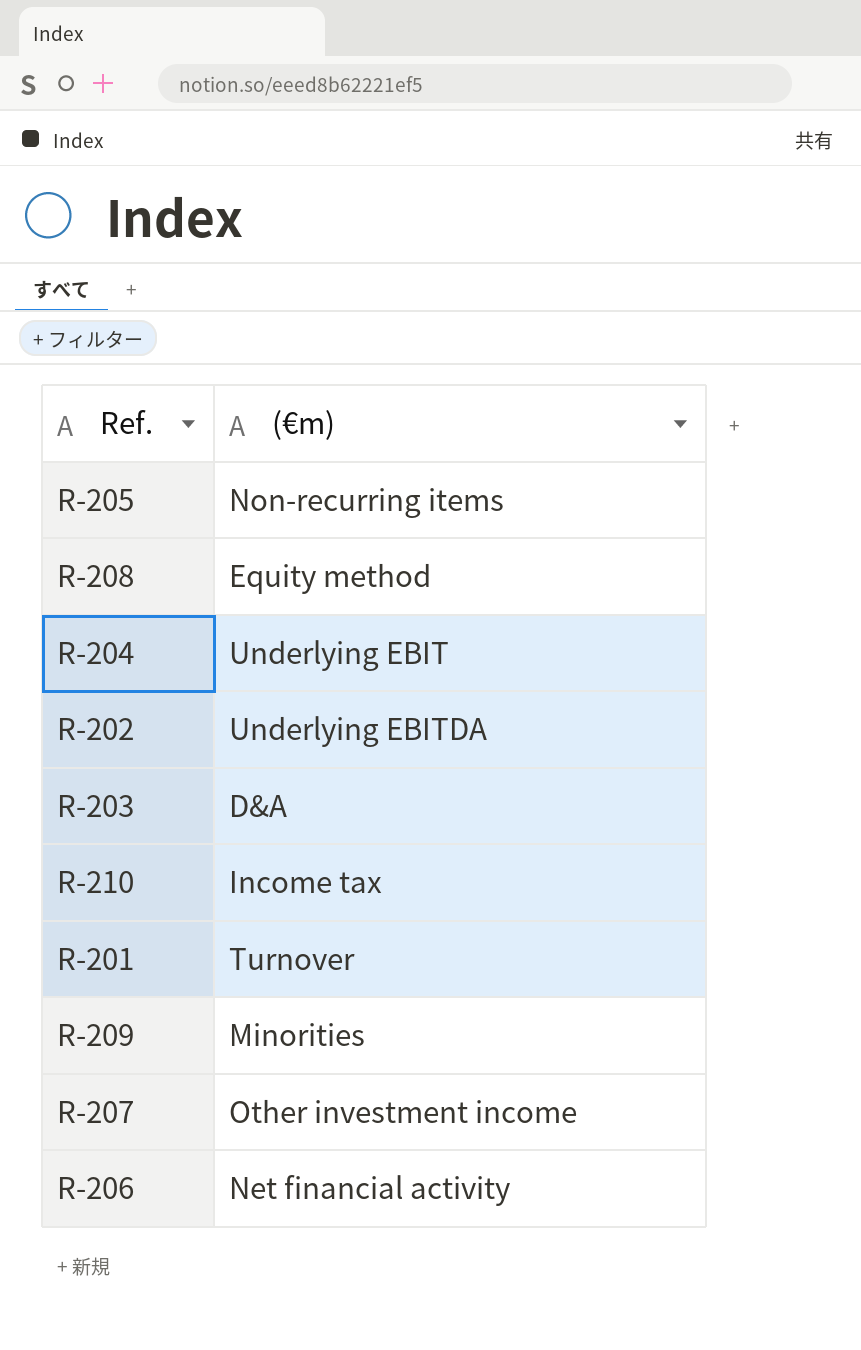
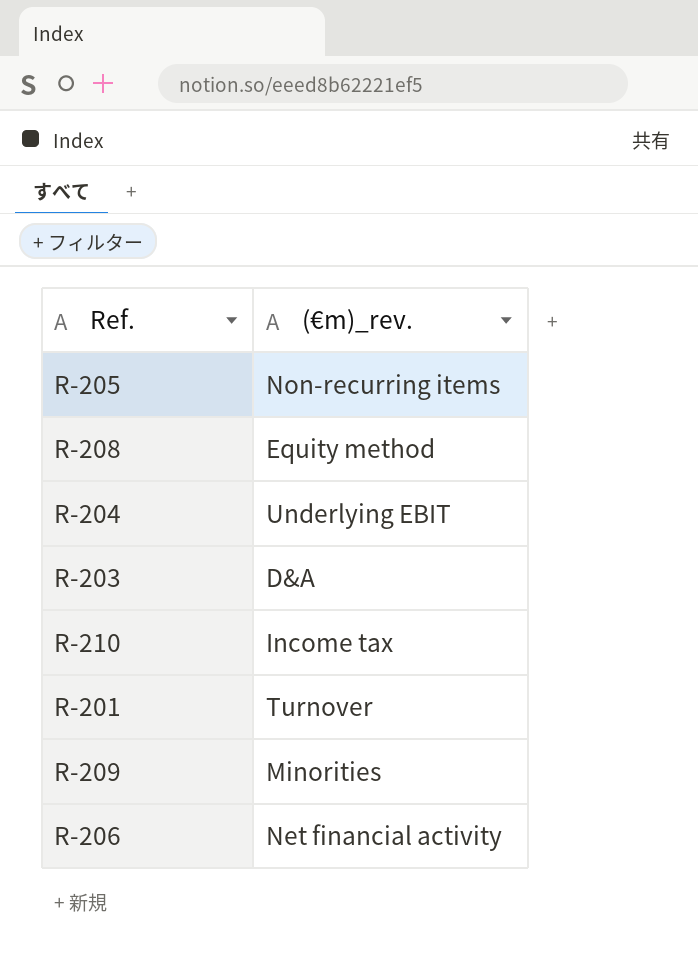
column name: (€m) -> (€m)_rev.
row R-202: Underlying EBITDA -> none
row R-207: Other investment income -> none

